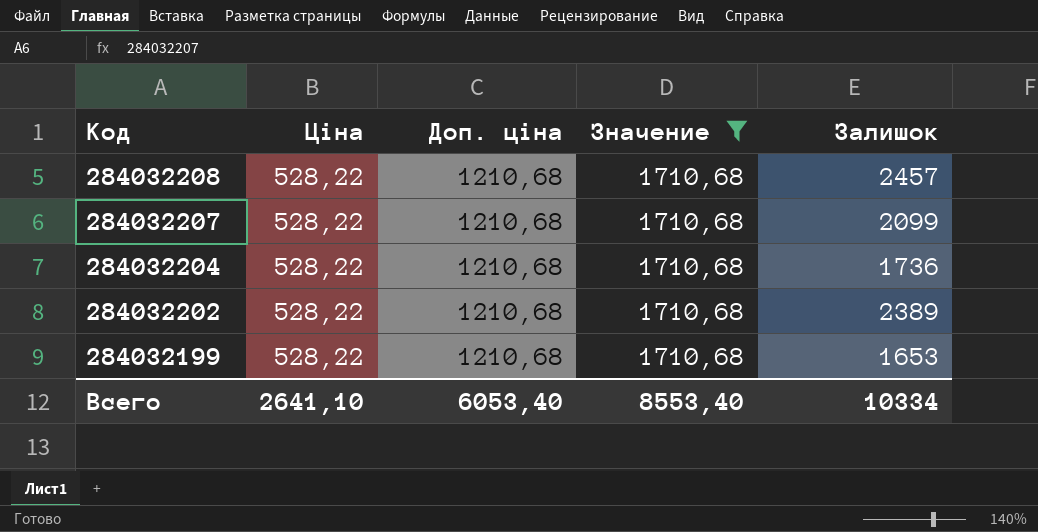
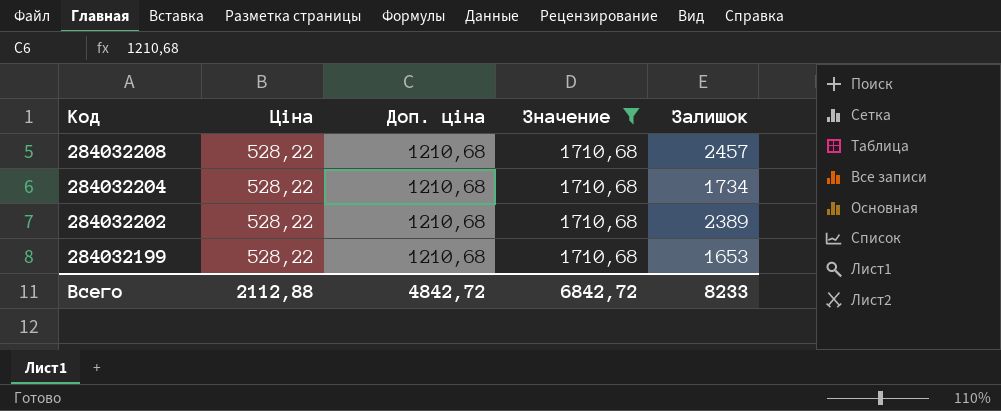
row 284032207: 528,22 | 1210,68 | 1710,68 | 2099 -> none
284032204 | Залишок: 1736 -> 1734
Всего | Ціна: 2641,10 -> 2112,88
Всего | Доп. ціна: 6053,40 -> 4842,72
Всего | Значение: 8553,40 -> 6842,72
Всего | Залишок: 10334 -> 8233

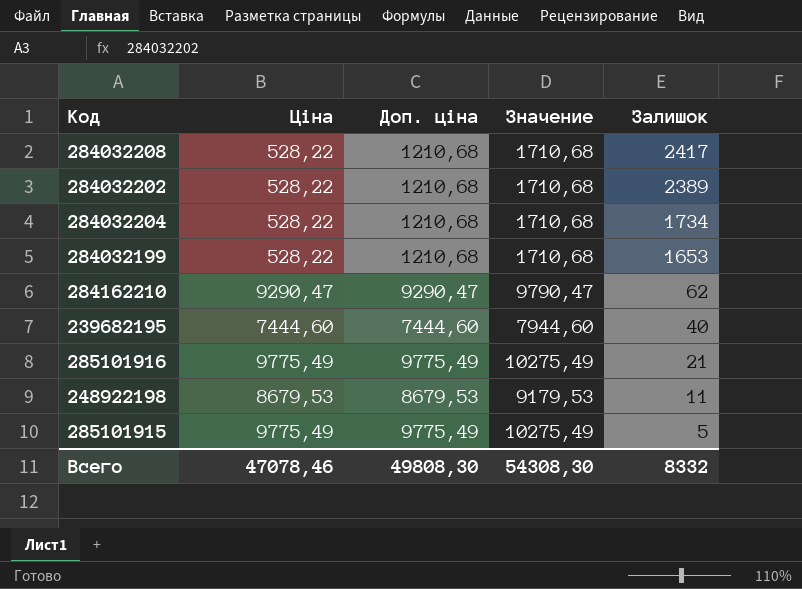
filter: Значение = 1710,68 -> none
row order: Код descending -> Залишок descending
284032208 | Залишок: 2457 -> 2417
Всего | Ціна: 2112,88 -> 47078,46
Всего | Доп. ціна: 4842,72 -> 49808,30
Всего | Значение: 6842,72 -> 54308,30
Всего | Залишок: 8233 -> 8332

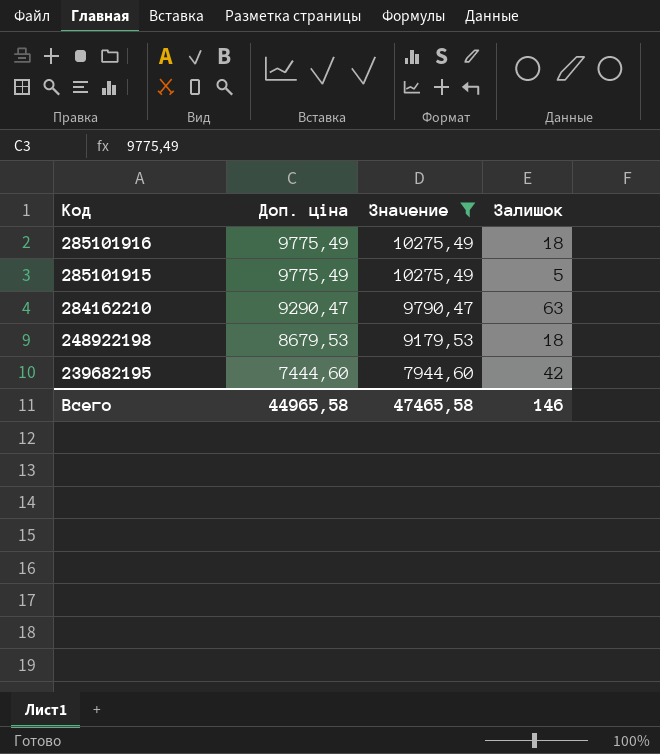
filter: none -> Значение != 1710,68
row order: Залишок descending -> Код descending
column Ціна | position: 2 -> none
285101916 | Залишок: 21 -> 18
284162210 | Залишок: 62 -> 63
248922198 | Залишок: 11 -> 18
239682195 | Залишок: 40 -> 42
Всего | Доп. ціна: 49808,30 -> 44965,58
Всего | Значение: 54308,30 -> 47465,58
Всего | Залишок: 8332 -> 146

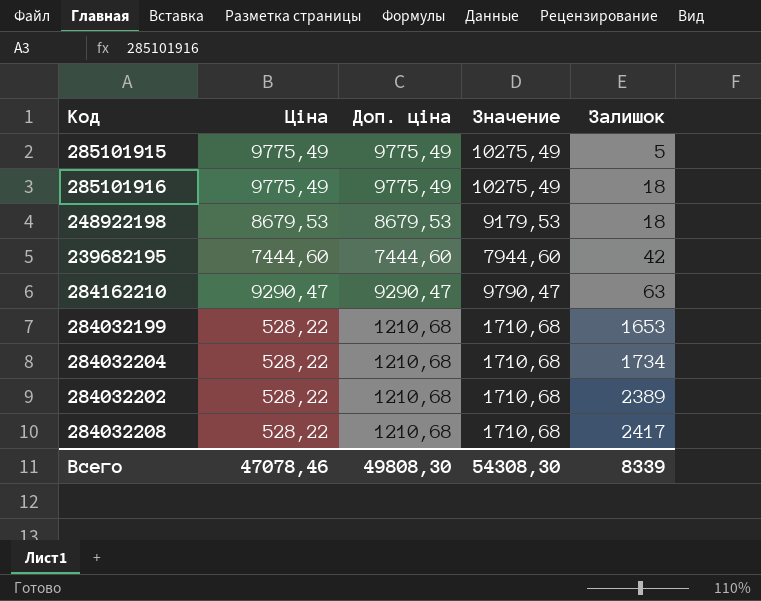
filter: Значение != 1710,68 -> none
row order: Код descending -> Залишок ascending
column Ціна | position: none -> 2
Всего | Доп. ціна: 44965,58 -> 49808,30
Всего | Значение: 47465,58 -> 54308,30
Всего | Залишок: 146 -> 8339

